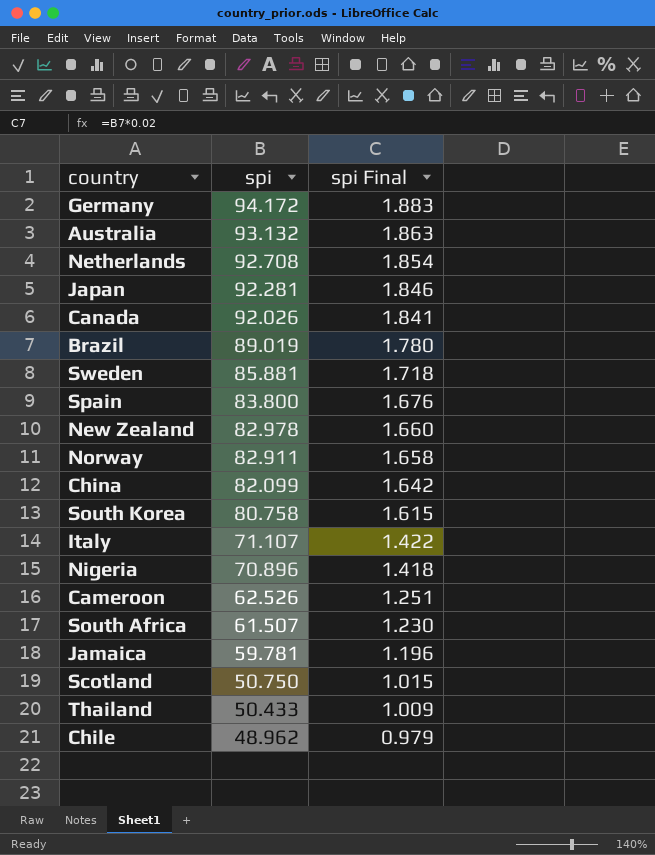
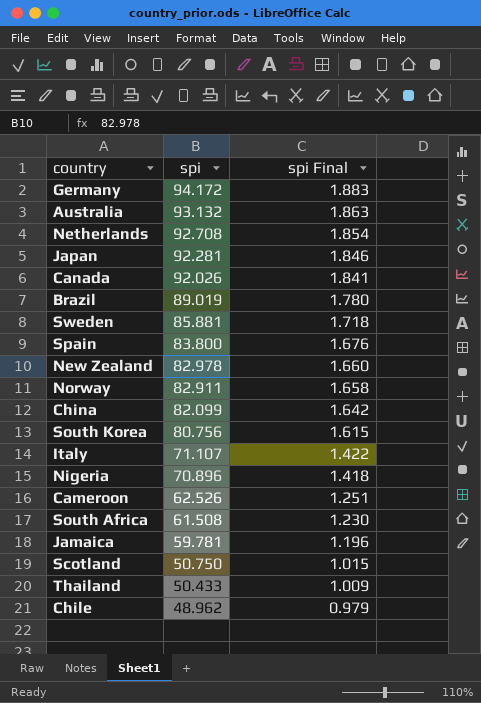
South Korea | spi: 80.758 -> 80.756
South Africa | spi: 61.507 -> 61.508

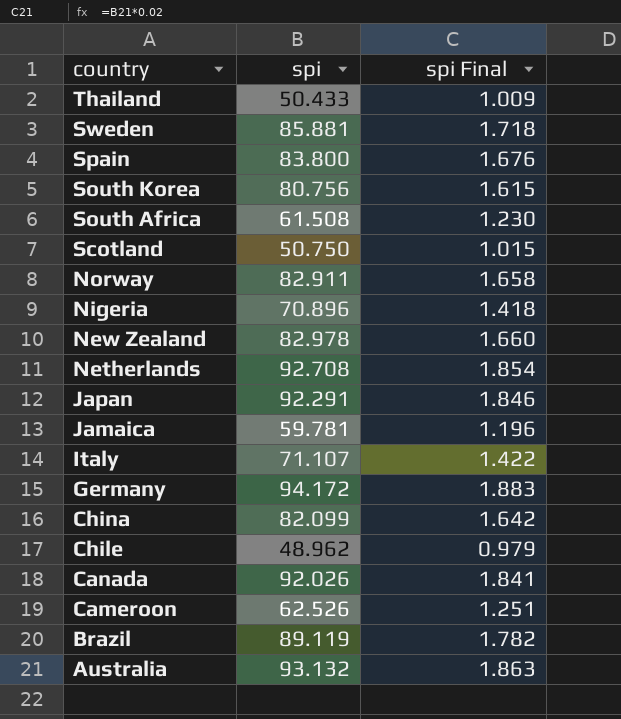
row order: spi descending -> country descending
Japan | spi: 92.281 -> 92.291
Brazil | spi: 89.019 -> 89.119
Brazil | spi Final: 1.780 -> 1.782

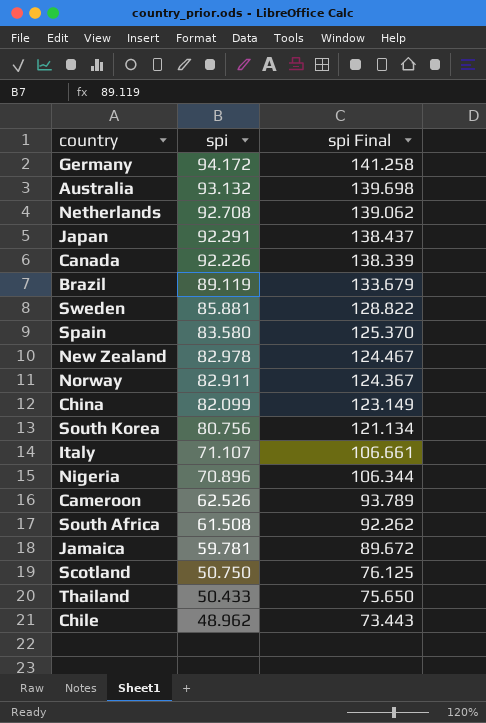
row order: country descending -> spi descending
column spi Final | formula: [spi] * 0.02 -> [spi] * 1.5
Canada | spi: 92.026 -> 92.226
Spain | spi: 83.800 -> 83.580

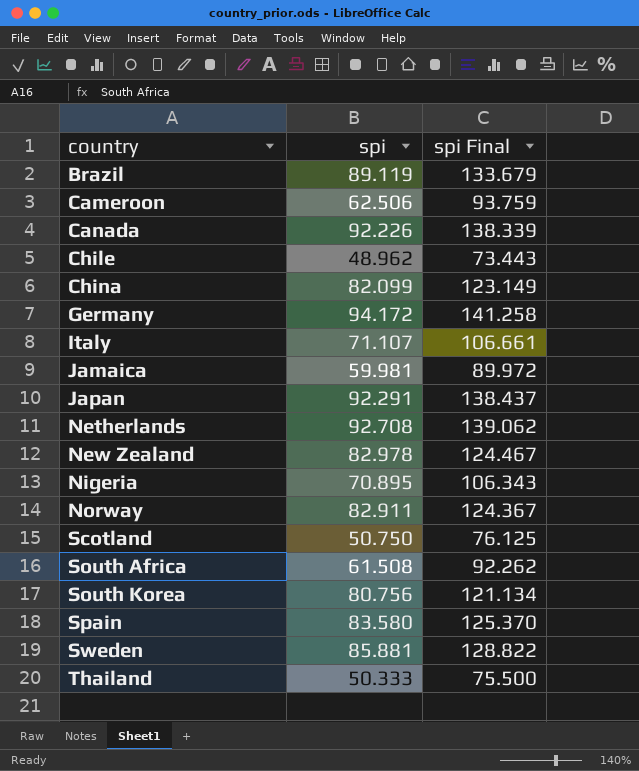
row order: spi descending -> country ascending
row Australia: 93.132 | 139.698 -> none
Cameroon | spi: 62.526 -> 62.506
Cameroon | spi Final: 93.789 -> 93.759
Jamaica | spi: 59.781 -> 59.981
Jamaica | spi Final: 89.672 -> 89.972
Nigeria | spi: 70.896 -> 70.895
Nigeria | spi Final: 106.344 -> 106.343
Thailand | spi: 50.433 -> 50.333
Thailand | spi Final: 75.650 -> 75.500

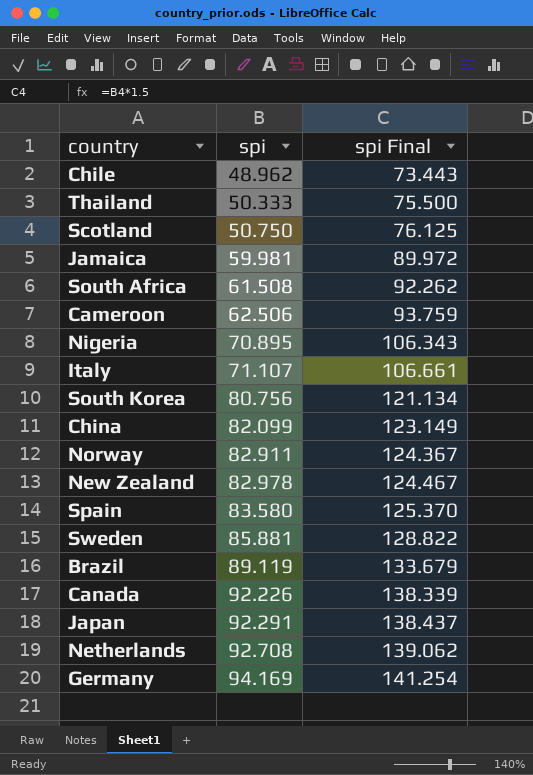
row order: country ascending -> spi ascending
Germany | spi: 94.172 -> 94.169
Germany | spi Final: 141.258 -> 141.254

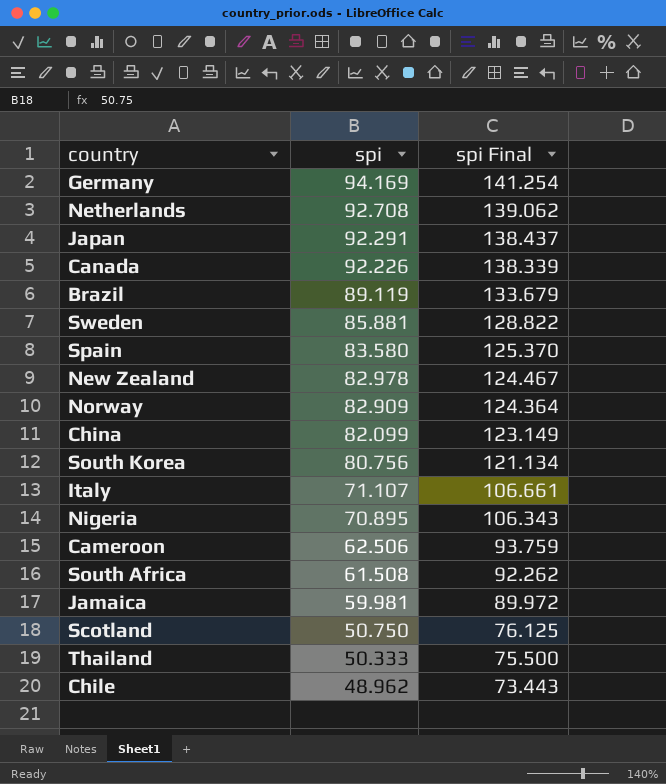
row order: spi ascending -> spi descending
Norway | spi: 82.911 -> 82.909
Norway | spi Final: 124.367 -> 124.364

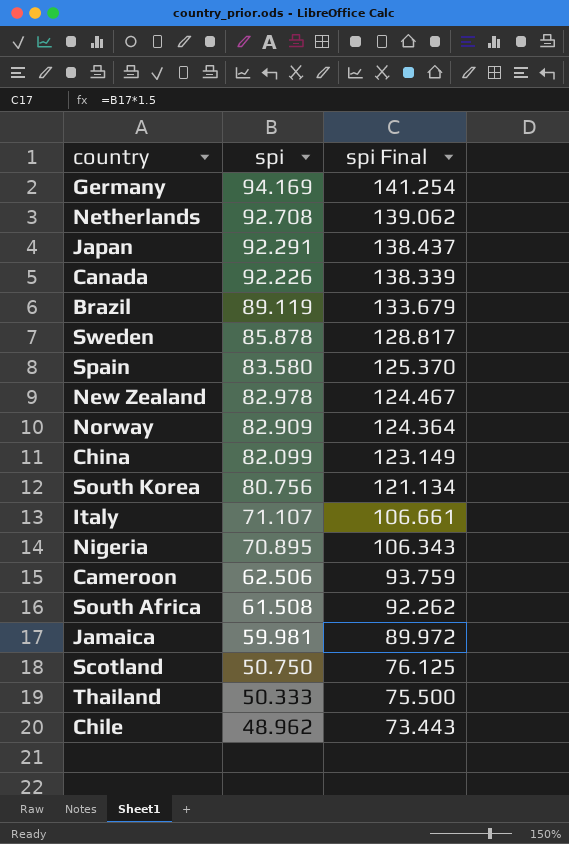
Sweden | spi: 85.881 -> 85.878
Sweden | spi Final: 128.822 -> 128.817

